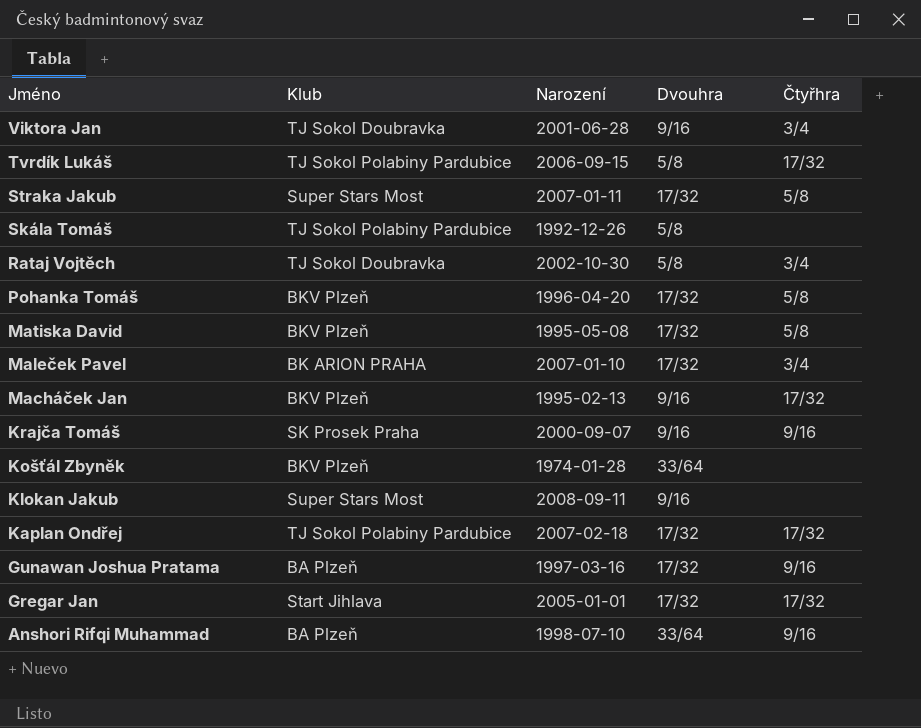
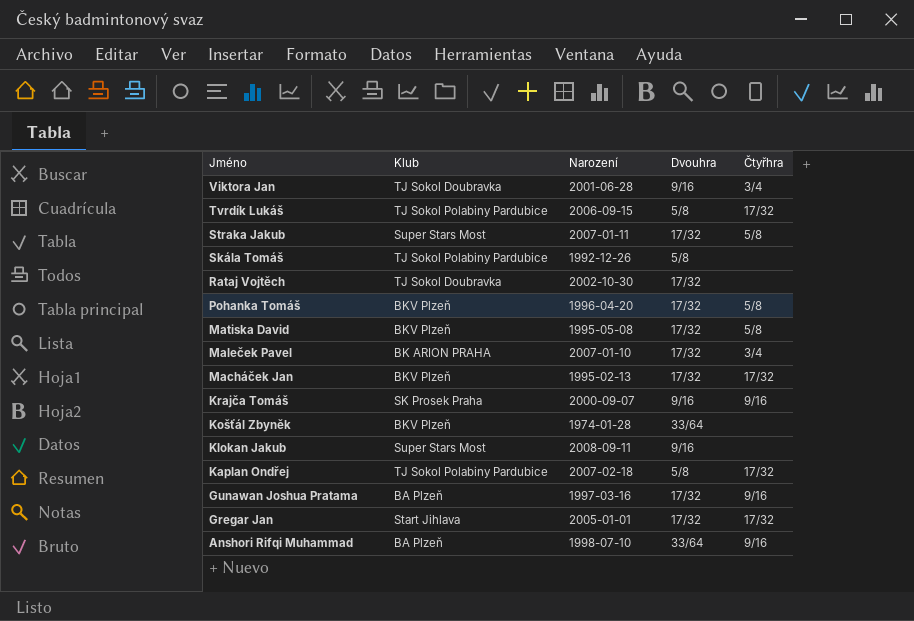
Rataj Vojtěch | Dvouhra: 5/8 -> 17/32
Rataj Vojtěch | Čtyřhra: 3/4 -> none
Macháček Jan | Dvouhra: 9/16 -> 17/32
Kaplan Ondřej | Dvouhra: 17/32 -> 5/8

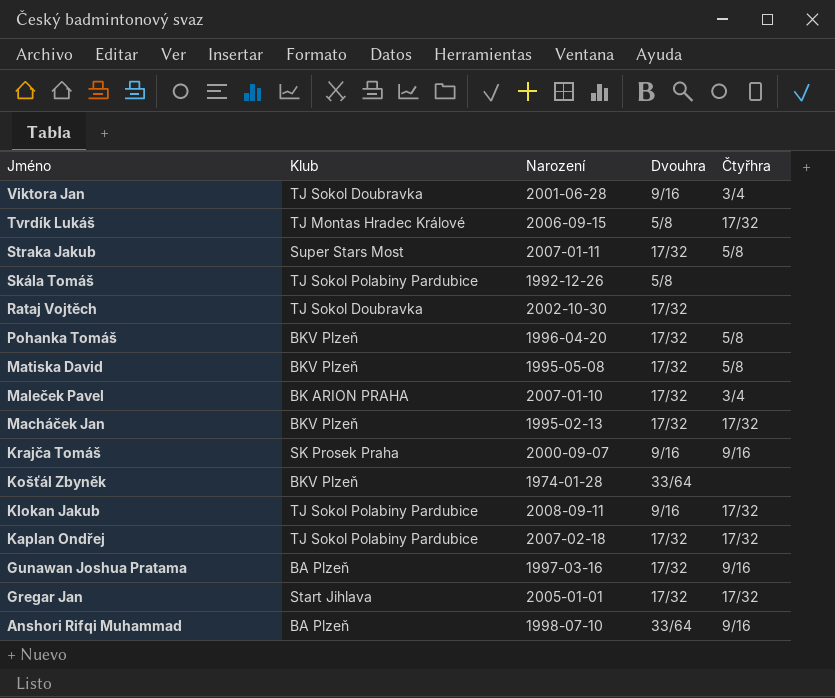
Tvrdík Lukáš | Klub: TJ Sokol Polabiny Pardubice -> TJ Montas Hradec Králové
Klokan Jakub | Klub: Super Stars Most -> TJ Sokol Polabiny Pardubice
Klokan Jakub | Čtyřhra: none -> 17/32
Kaplan Ondřej | Dvouhra: 5/8 -> 17/32

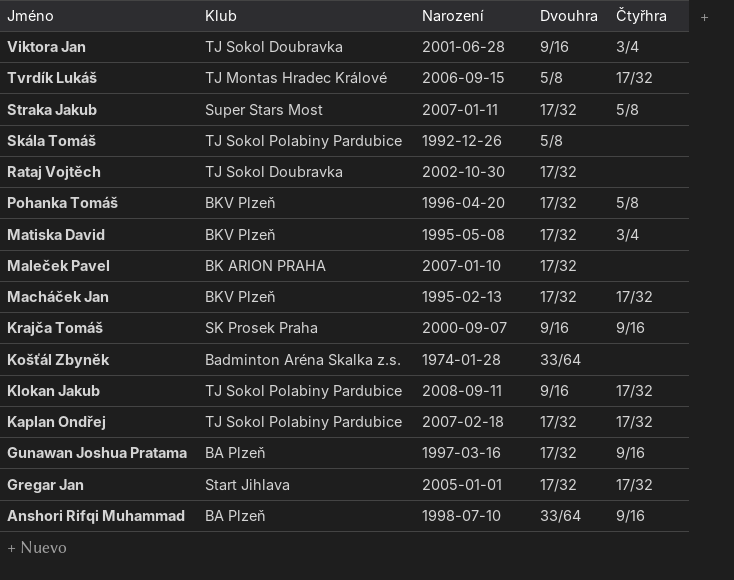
Matiska David | Čtyřhra: 5/8 -> 3/4
Maleček Pavel | Čtyřhra: 3/4 -> none
Košťál Zbyněk | Klub: BKV Plzeň -> Badminton Aréna Skalka z.s.

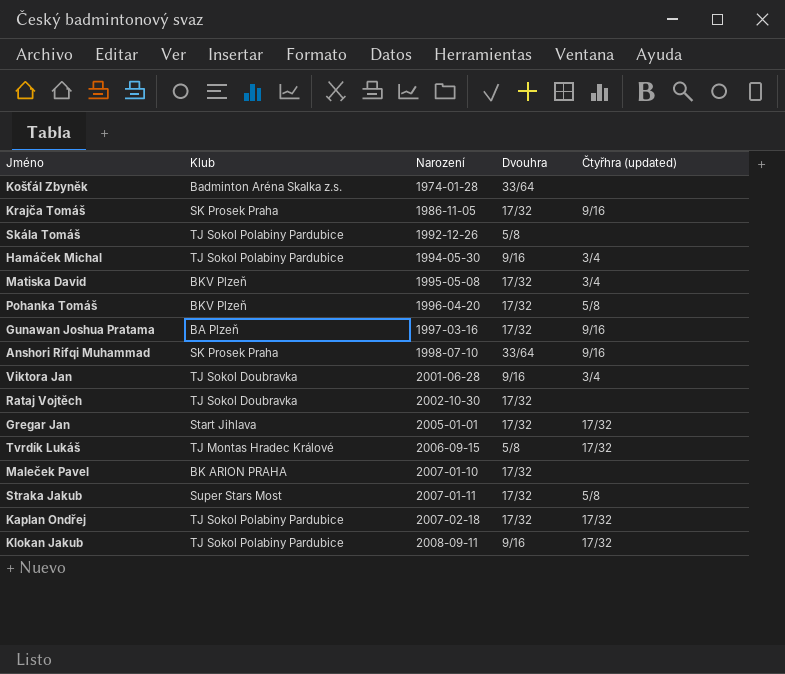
row order: Jméno descending -> Narození ascending
column name: Čtyřhra -> Čtyřhra (updated)
row Macháček Jan: BKV Plzeň | 1995-02-13 | 17/32 | 17/32 -> none
Krajča Tomáš | Narození: 2000-09-07 -> 1986-11-05
Krajča Tomáš | Dvouhra: 9/16 -> 17/32
row Hamáček Michal: none -> TJ Sokol Polabiny Pardubice | 1994-05-30 | 9/16 | 3/4
Anshori Rifqi Muhammad | Klub: BA Plzeň -> SK Prosek Praha

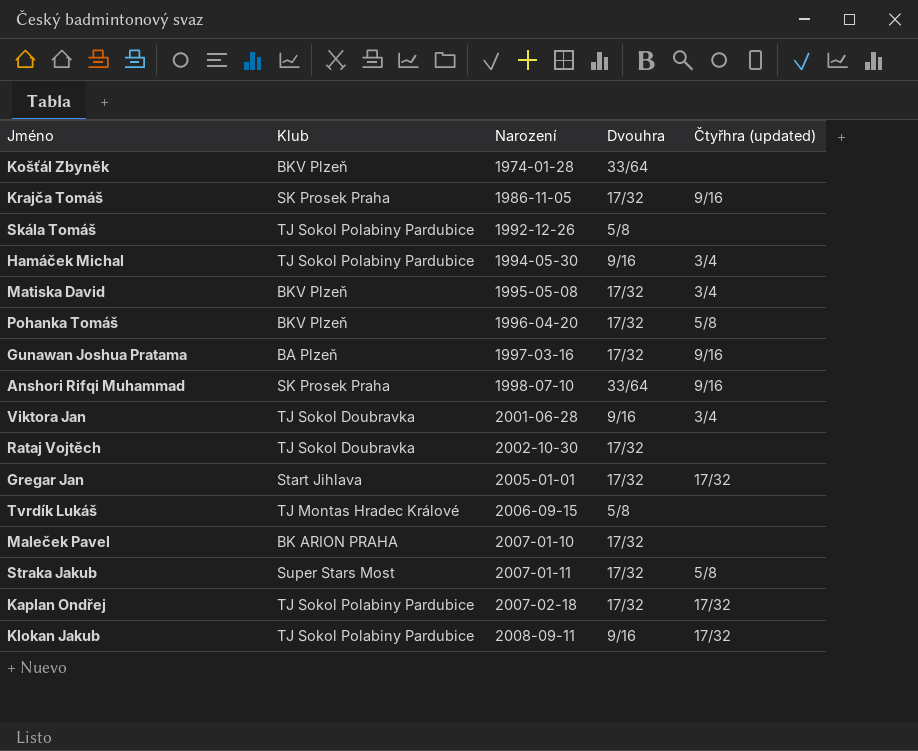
Košťál Zbyněk | Klub: Badminton Aréna Skalka z.s. -> BKV Plzeň
Tvrdík Lukáš | Čtyřhra (updated): 17/32 -> none

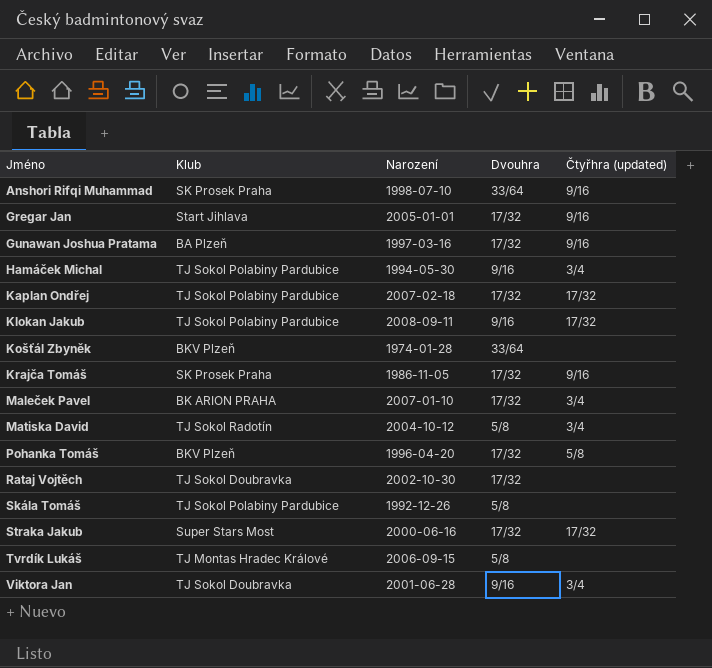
row order: Narození ascending -> Jméno ascending
Gregar Jan | Čtyřhra (updated): 17/32 -> 9/16
Maleček Pavel | Čtyřhra (updated): none -> 3/4
Matiska David | Klub: BKV Plzeň -> TJ Sokol Radotín
Matiska David | Narození: 1995-05-08 -> 2004-10-12
Matiska David | Dvouhra: 17/32 -> 5/8
Straka Jakub | Narození: 2007-01-11 -> 2000-06-16
Straka Jakub | Čtyřhra (updated): 5/8 -> 17/32

